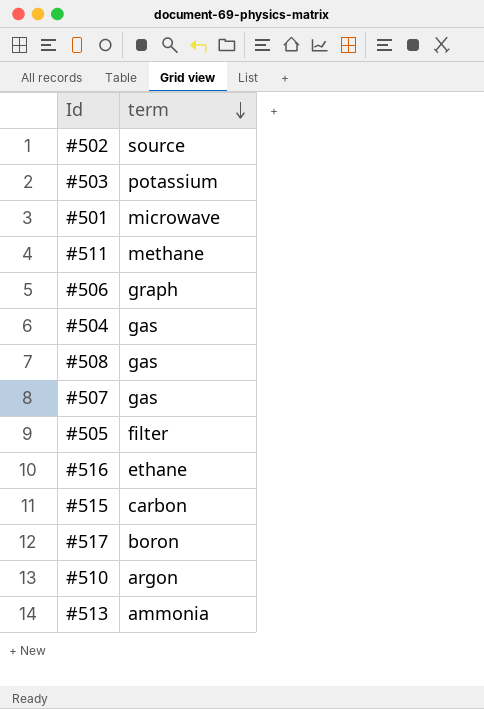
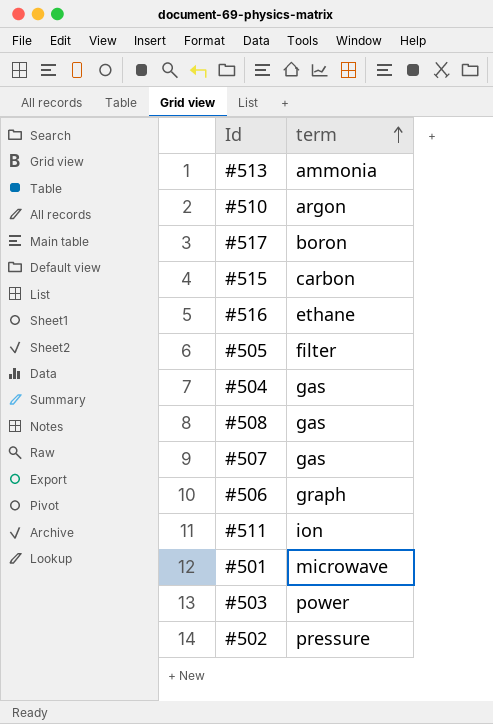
row order: term descending -> term ascending
#511 | term: methane -> ion
#503 | term: potassium -> power
#502 | term: source -> pressure

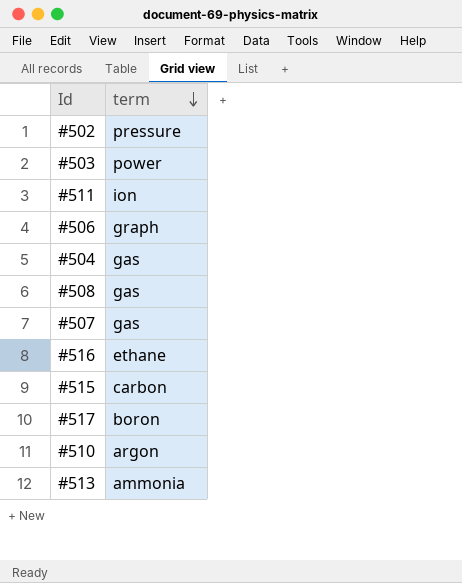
row order: term ascending -> term descending
row #505: filter -> none
row #501: microwave -> none

